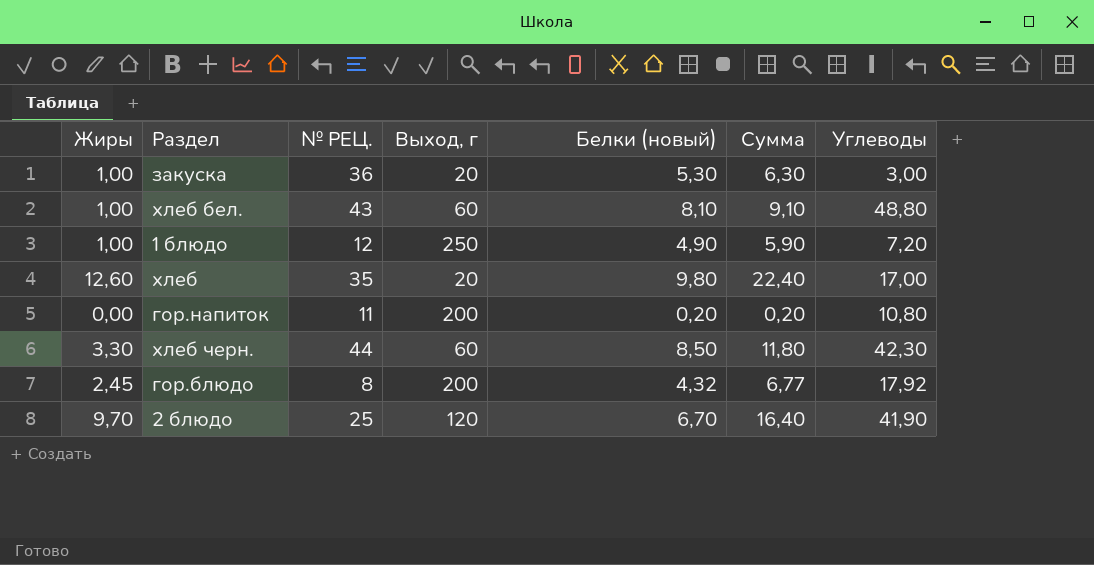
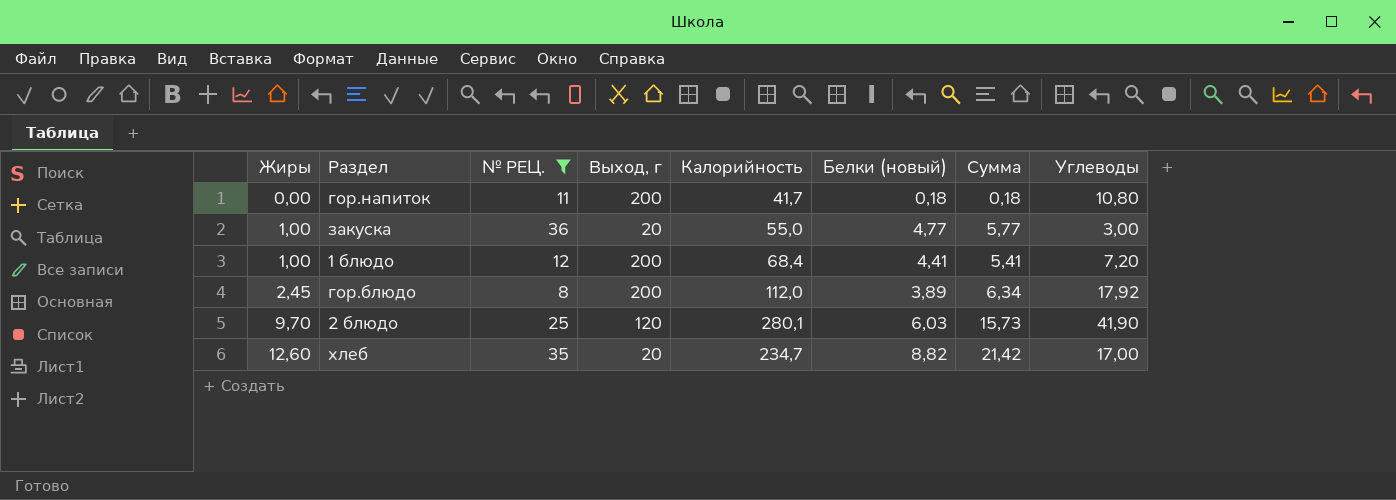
filter: none -> № РЕЦ. <= 36
row order: none -> Жиры ascending
column Калорийность | position: none -> 5
гор.напиток | Белки (новый): 0,20 -> 0,18
гор.напиток | Сумма: 0,20 -> 0,18
закуска | Белки (новый): 5,30 -> 4,77
закуска | Сумма: 6,30 -> 5,77
1 блюдо | Выход, г: 250 -> 200
1 блюдо | Белки (новый): 4,90 -> 4,41
1 блюдо | Сумма: 5,90 -> 5,41
гор.блюдо | Белки (новый): 4,32 -> 3,89
гор.блюдо | Сумма: 6,77 -> 6,34
2 блюдо | Белки (новый): 6,70 -> 6,03
2 блюдо | Сумма: 16,40 -> 15,73
хлеб | Белки (новый): 9,80 -> 8,82
хлеб | Сумма: 22,40 -> 21,42

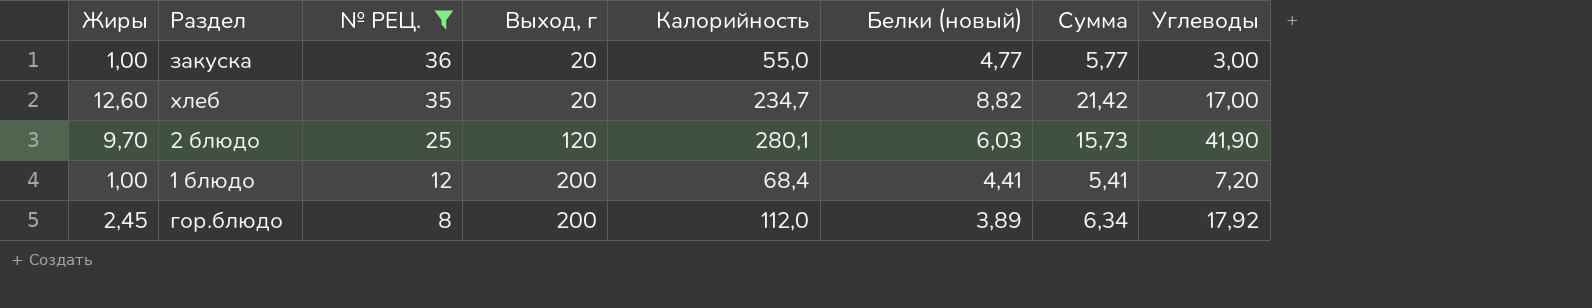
row order: Жиры ascending -> № РЕЦ. descending
row гор.напиток: 0,00 | 11 | 200 | 41,7 | 0,18 | 0,18 | 10,80 -> none

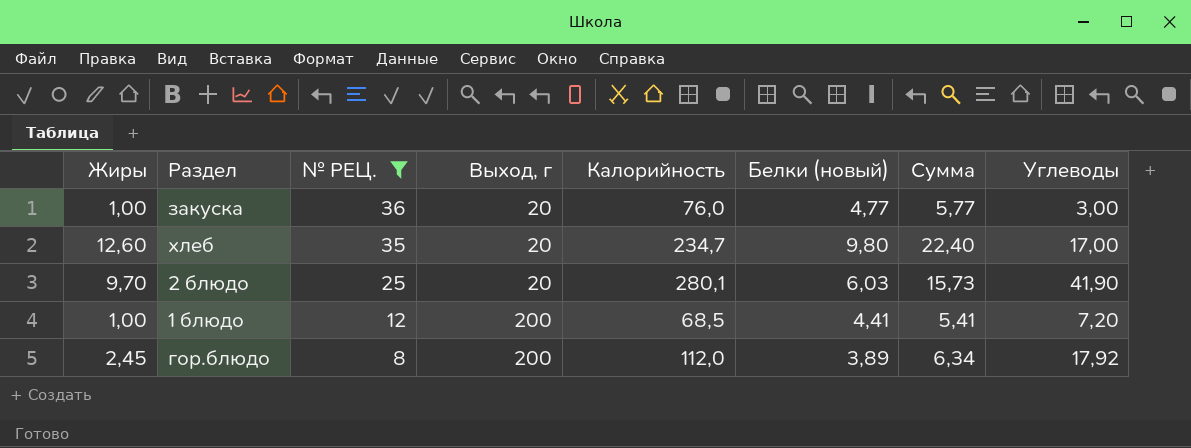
закуска | Калорийность: 55,0 -> 76,0
хлеб | Белки (новый): 8,82 -> 9,80
хлеб | Сумма: 21,42 -> 22,40
2 блюдо | Выход, г: 120 -> 20
1 блюдо | Калорийность: 68,4 -> 68,5

